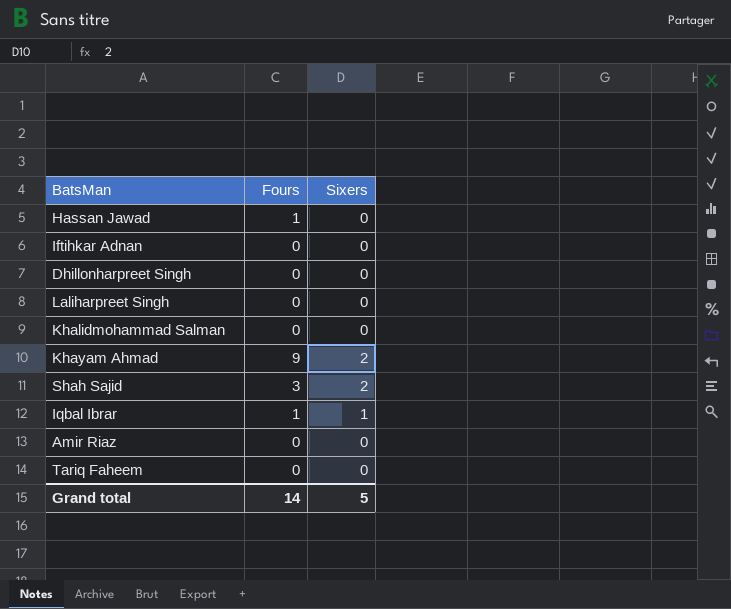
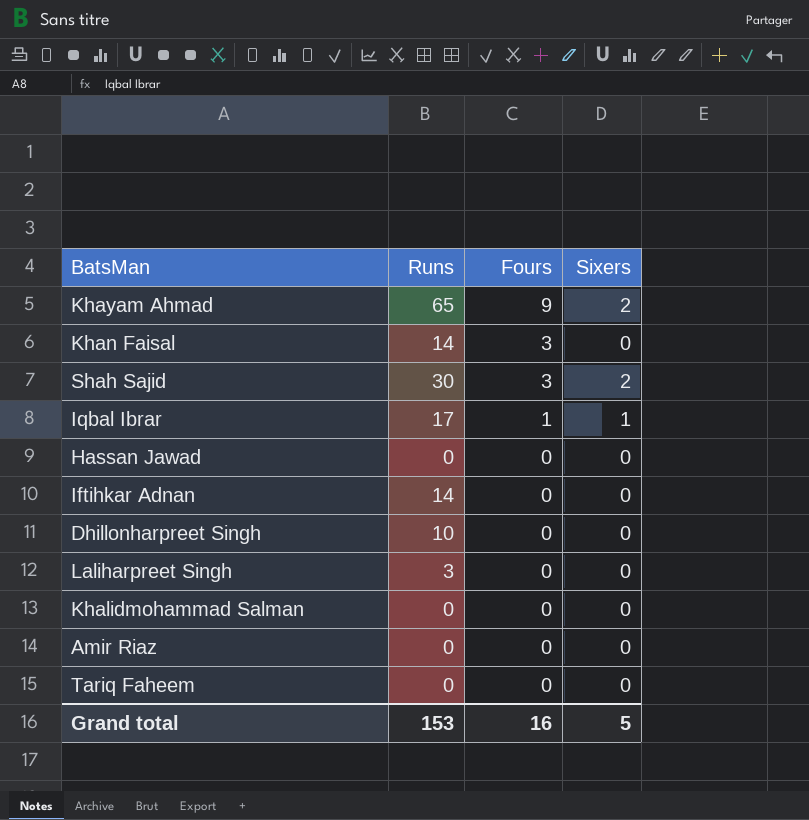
row order: none -> Fours descending
column Runs | position: none -> 2
row Khan Faisal: none -> 14 | 3 | 0
Hassan Jawad | Fours: 1 -> 0
Grand total | Fours: 14 -> 16

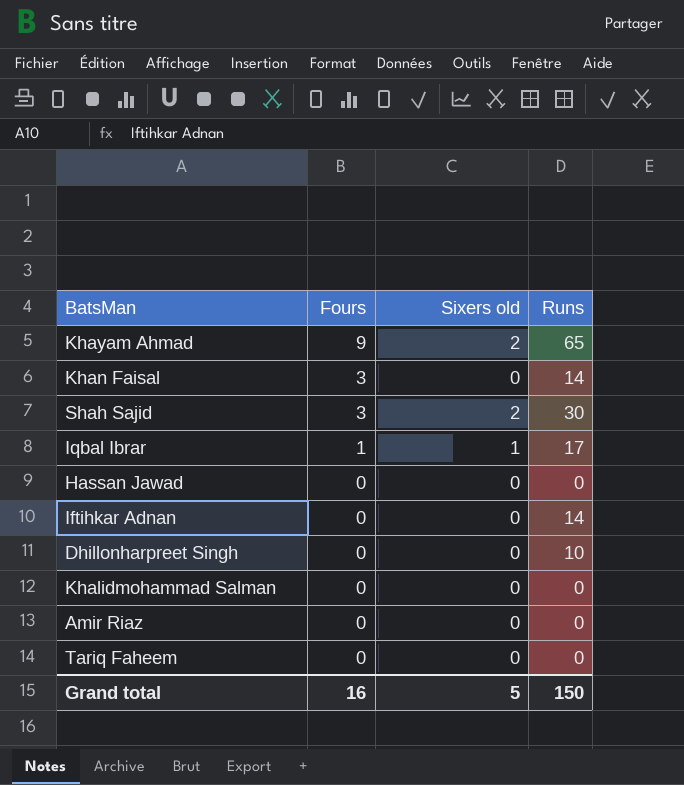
column name: Sixers -> Sixers old
column Runs | position: 2 -> 4
row Laliharpreet Singh: 3 | 0 | 0 -> none
Grand total | Runs: 153 -> 150

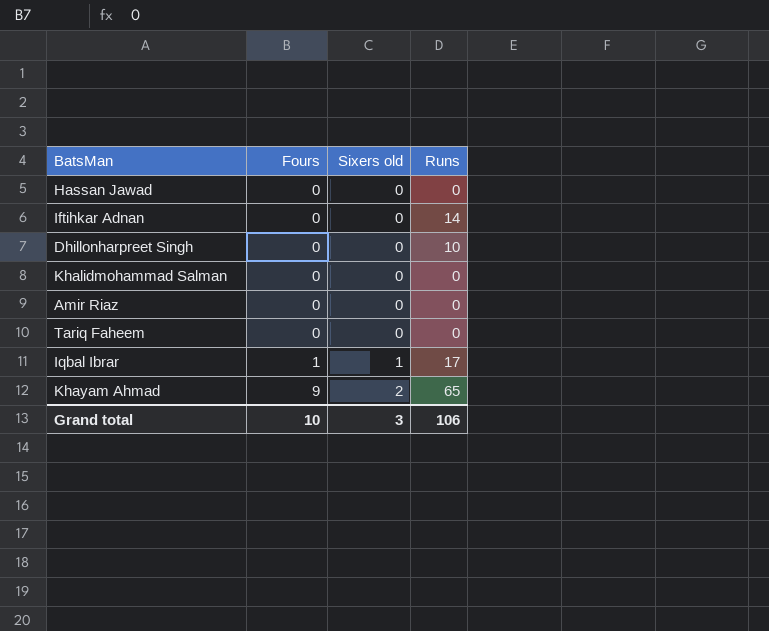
row order: Fours descending -> Fours ascending
row Khan Faisal: 3 | 0 | 14 -> none
row Shah Sajid: 3 | 2 | 30 -> none
Grand total | Fours: 16 -> 10
Grand total | Sixers old: 5 -> 3
Grand total | Runs: 150 -> 106

